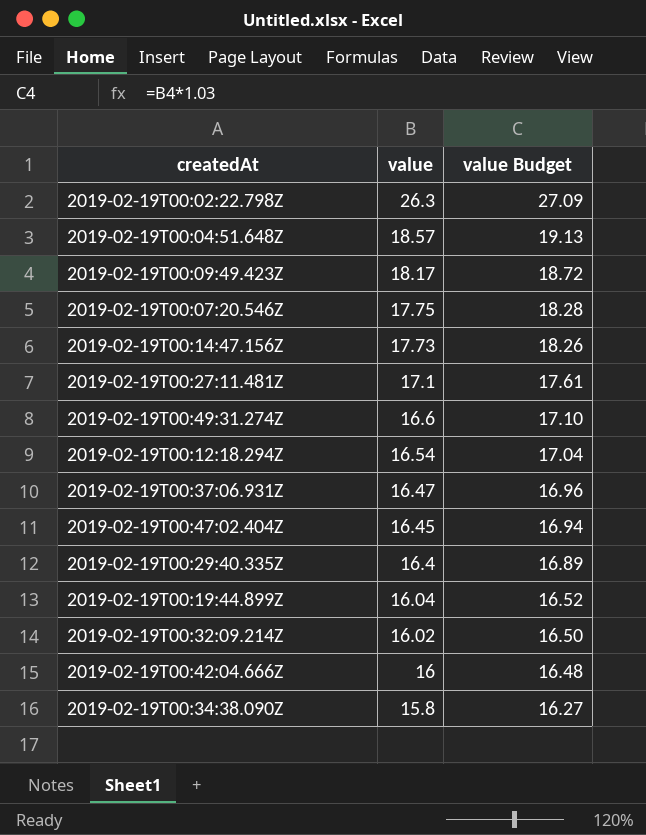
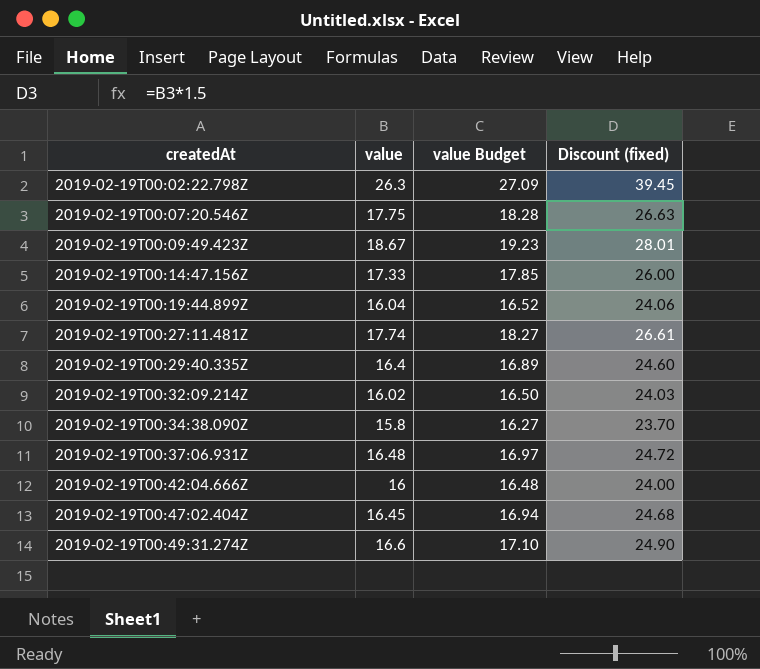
row order: value descending -> createdAt ascending
column Discount (fixed) | formula: none -> [value] * 1.5
row 2019-02-19T00:04:51.648Z: 18.57 | 19.13 -> none
row 2019-02-19T00:12:18.294Z: 16.54 | 17.04 -> none
2019-02-19T00:09:49.423Z | value: 18.17 -> 18.67
2019-02-19T00:09:49.423Z | value Budget: 18.72 -> 19.23
2019-02-19T00:14:47.156Z | value: 17.73 -> 17.33
2019-02-19T00:14:47.156Z | value Budget: 18.26 -> 17.85
2019-02-19T00:27:11.481Z | value: 17.1 -> 17.74
2019-02-19T00:27:11.481Z | value Budget: 17.61 -> 18.27
2019-02-19T00:37:06.931Z | value: 16.47 -> 16.48
2019-02-19T00:37:06.931Z | value Budget: 16.96 -> 16.97

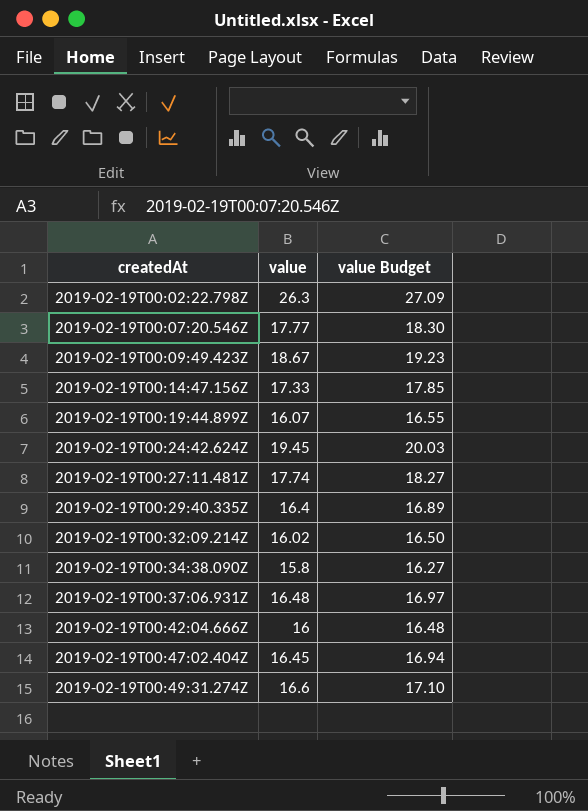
column Discount (fixed) | formula: [value] * 1.5 -> none
2019-02-19T00:07:20.546Z | value: 17.75 -> 17.77
2019-02-19T00:07:20.546Z | value Budget: 18.28 -> 18.30
2019-02-19T00:19:44.899Z | value: 16.04 -> 16.07
2019-02-19T00:19:44.899Z | value Budget: 16.52 -> 16.55
row 2019-02-19T00:24:42.624Z: none -> 19.45 | 20.03

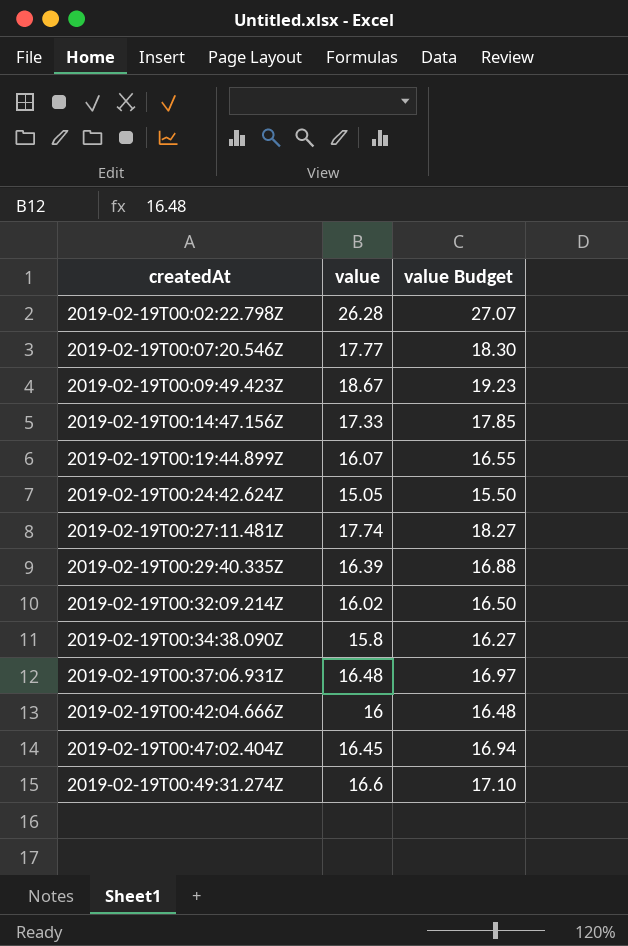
2019-02-19T00:02:22.798Z | value: 26.3 -> 26.28
2019-02-19T00:02:22.798Z | value Budget: 27.09 -> 27.07
2019-02-19T00:24:42.624Z | value: 19.45 -> 15.05
2019-02-19T00:24:42.624Z | value Budget: 20.03 -> 15.50
2019-02-19T00:29:40.335Z | value: 16.4 -> 16.39
2019-02-19T00:29:40.335Z | value Budget: 16.89 -> 16.88

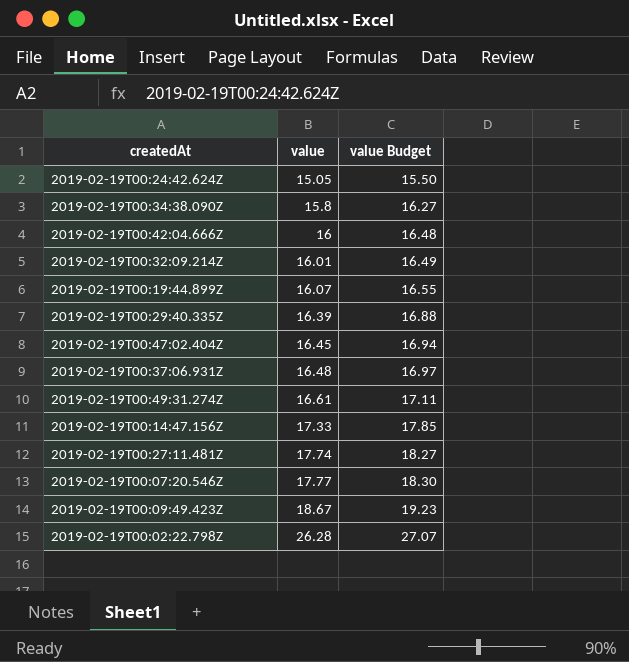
row order: createdAt ascending -> value ascending
2019-02-19T00:32:09.214Z | value: 16.02 -> 16.01
2019-02-19T00:32:09.214Z | value Budget: 16.50 -> 16.49
2019-02-19T00:49:31.274Z | value: 16.6 -> 16.61
2019-02-19T00:49:31.274Z | value Budget: 17.10 -> 17.11

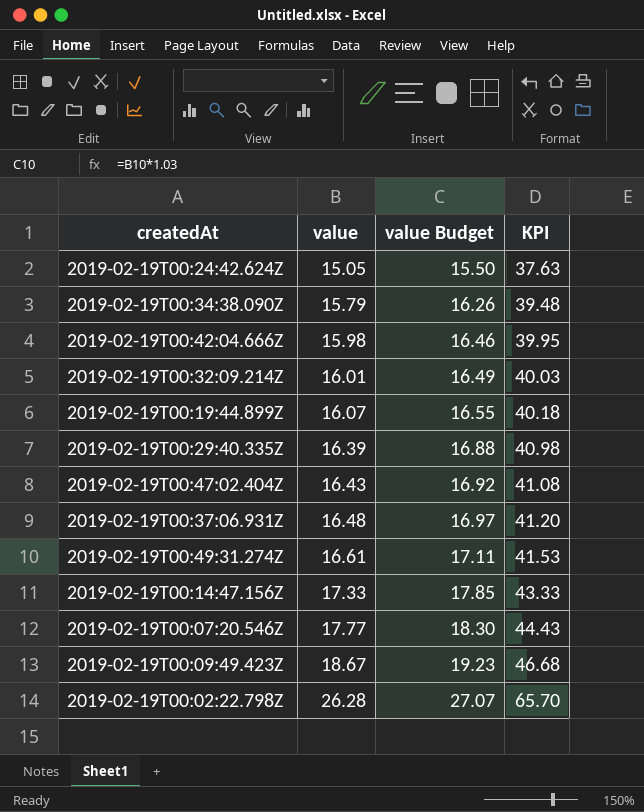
column KPI | formula: none -> [value] * 2.5
row 2019-02-19T00:27:11.481Z: 17.74 | 18.27 -> none
2019-02-19T00:34:38.090Z | value: 15.8 -> 15.79
2019-02-19T00:34:38.090Z | value Budget: 16.27 -> 16.26
2019-02-19T00:42:04.666Z | value: 16 -> 15.98
2019-02-19T00:42:04.666Z | value Budget: 16.48 -> 16.46
2019-02-19T00:47:02.404Z | value: 16.45 -> 16.43
2019-02-19T00:47:02.404Z | value Budget: 16.94 -> 16.92

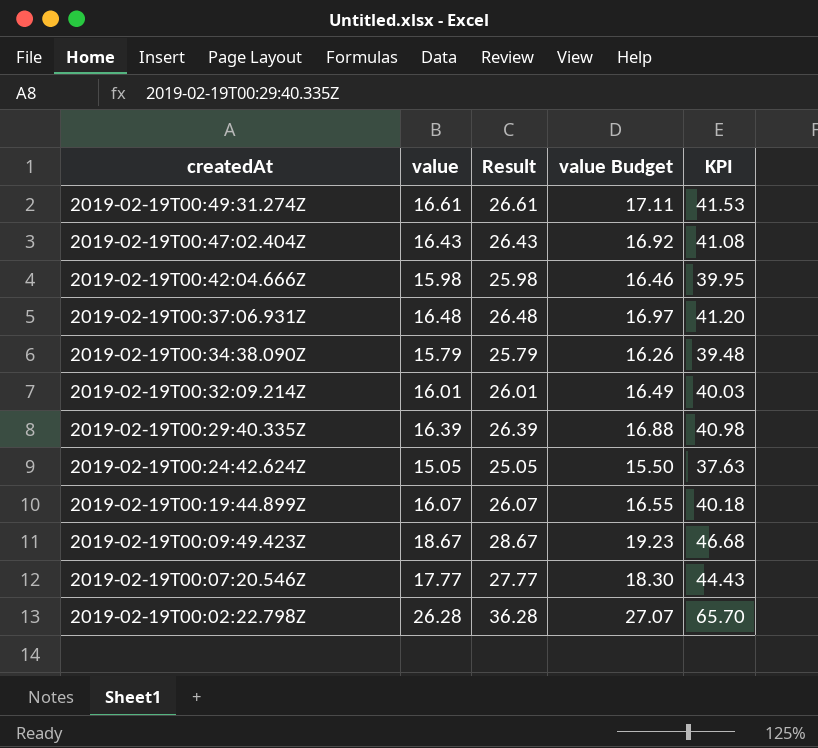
row order: value ascending -> createdAt descending
column Result | formula: none -> [value] + 10
row 2019-02-19T00:14:47.156Z: 17.33 | 17.85 | 43.33 -> none

